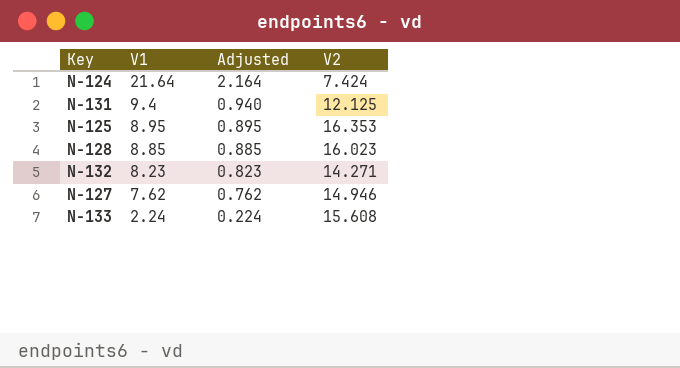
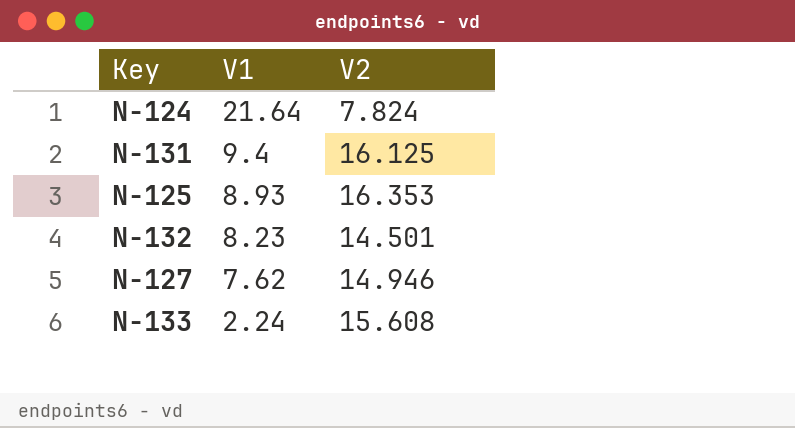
column Adjusted | formula: [V1] * 0.1 -> none
row N-128: 8.85 | 0.885 | 16.023 -> none
N-124 | V2: 7.424 -> 7.824
N-131 | V2: 12.125 -> 16.125
N-125 | V1: 8.95 -> 8.93
N-132 | V2: 14.271 -> 14.501

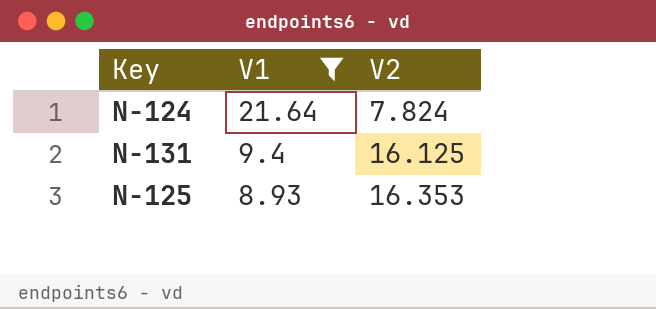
filter: none -> V1 >= 8.93

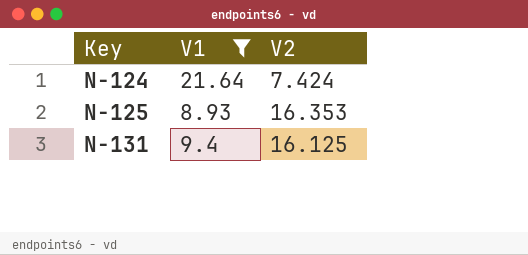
row order: V1 descending -> Key ascending
N-124 | V2: 7.824 -> 7.424

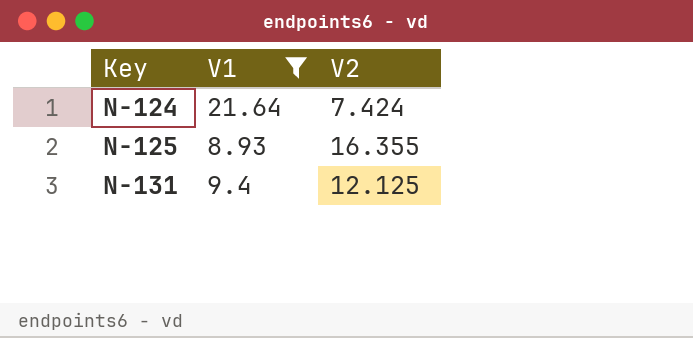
N-125 | V2: 16.353 -> 16.355
N-131 | V2: 16.125 -> 12.125

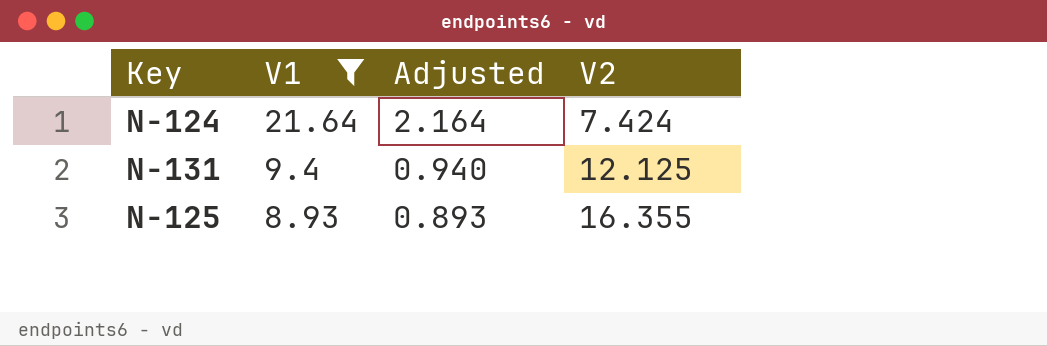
row order: Key ascending -> V1 descending
column Adjusted | formula: none -> [V1] * 0.1

